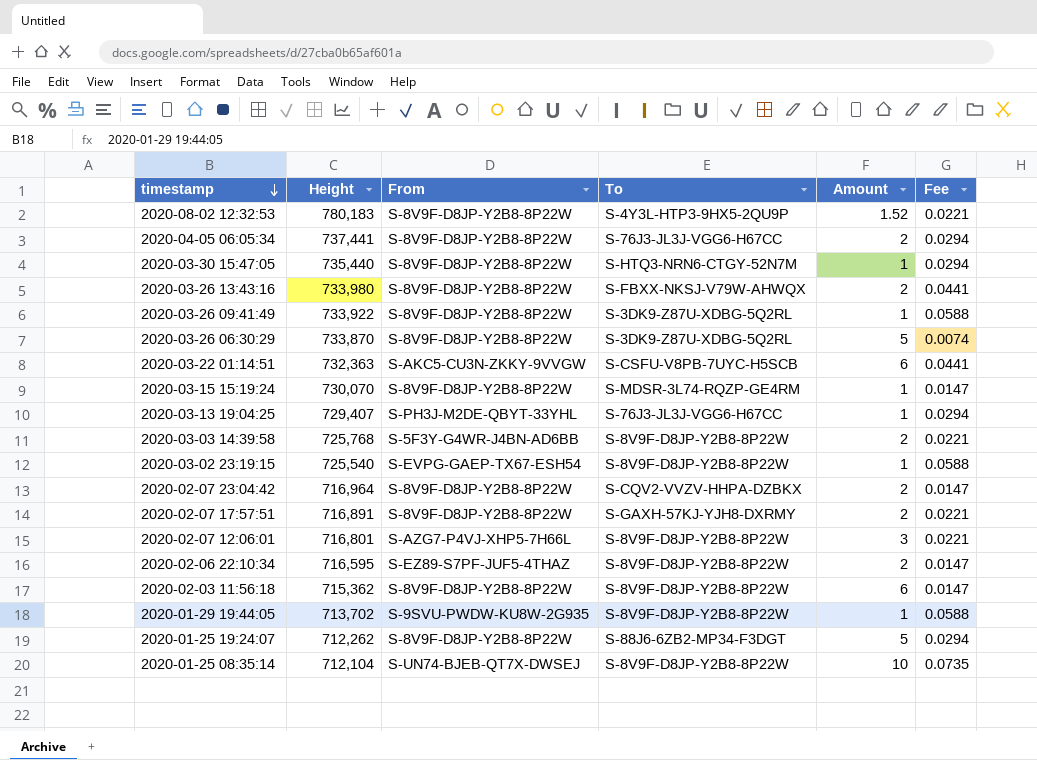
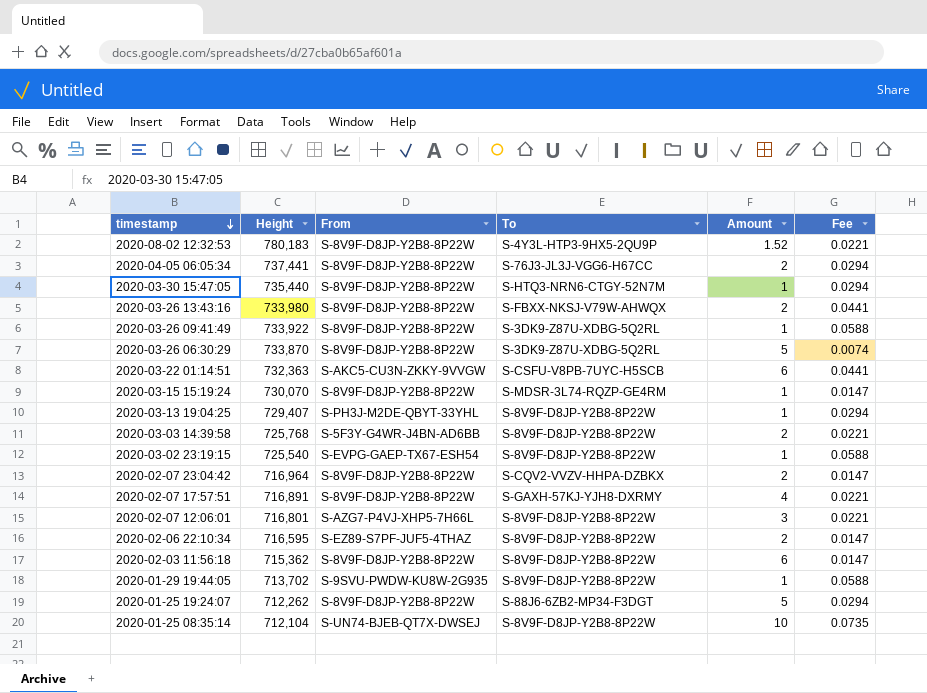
2020-03-13 19:04:25 | To: S-76J3-JL3J-VGG6-H67CC -> S-8V9F-D8JP-Y2B8-8P22W
2020-02-07 17:57:51 | Amount: 2 -> 4

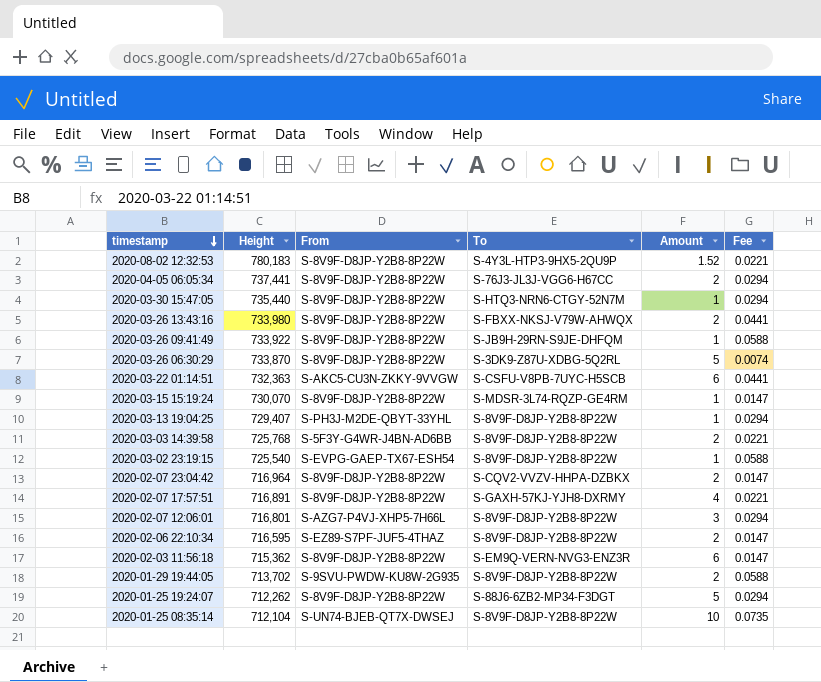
2020-03-26 09:41:49 | To: S-3DK9-Z87U-XDBG-5Q2RL -> S-JB9H-29RN-S9JE-DHFQM
2020-02-07 12:06:01 | Fee: 0.0221 -> 0.0294
2020-02-03 11:56:18 | To: S-8V9F-D8JP-Y2B8-8P22W -> S-EM9Q-VERN-NVG3-ENZ3R
2020-01-29 19:44:05 | Amount: 1 -> 2

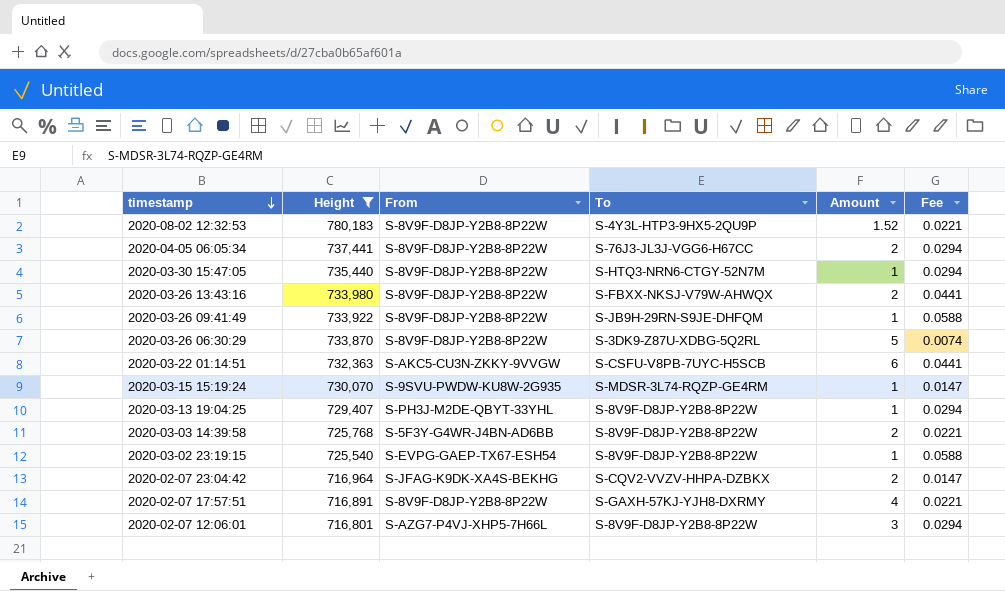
filter: none -> Height >= 716,801
2020-03-15 15:19:24 | From: S-8V9F-D8JP-Y2B8-8P22W -> S-9SVU-PWDW-KU8W-2G935
2020-02-07 23:04:42 | From: S-8V9F-D8JP-Y2B8-8P22W -> S-JFAG-K9DK-XA4S-BEKHG

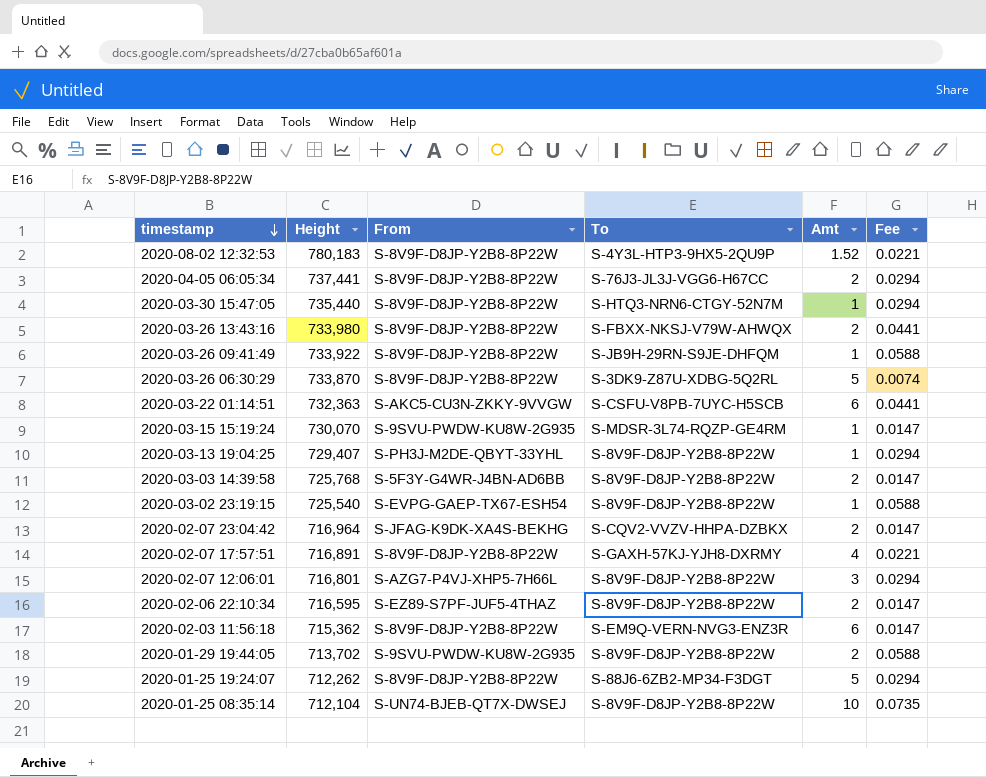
filter: Height >= 716,801 -> none
column name: Amount -> Amt
2020-03-03 14:39:58 | Fee: 0.0221 -> 0.0147

